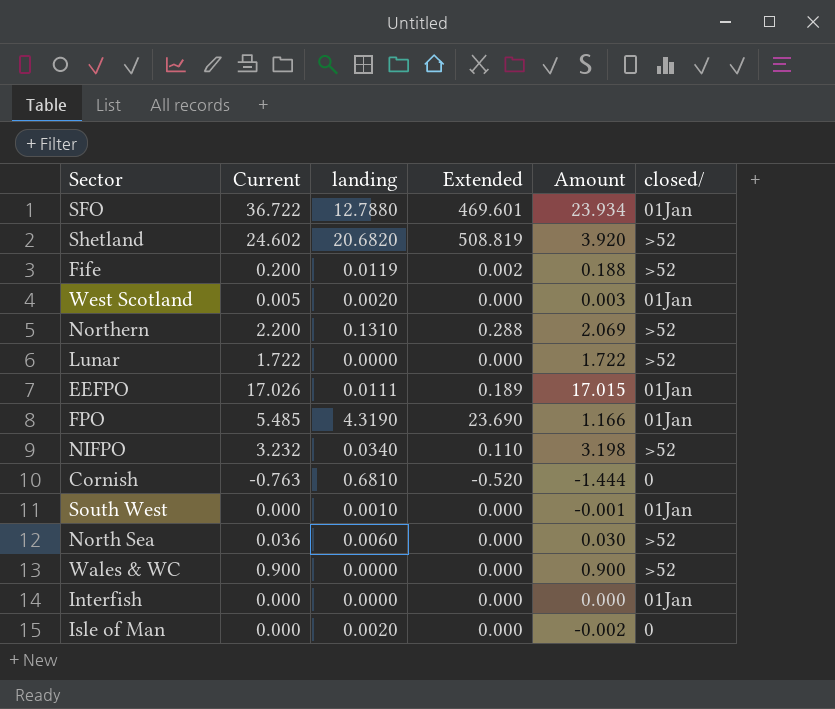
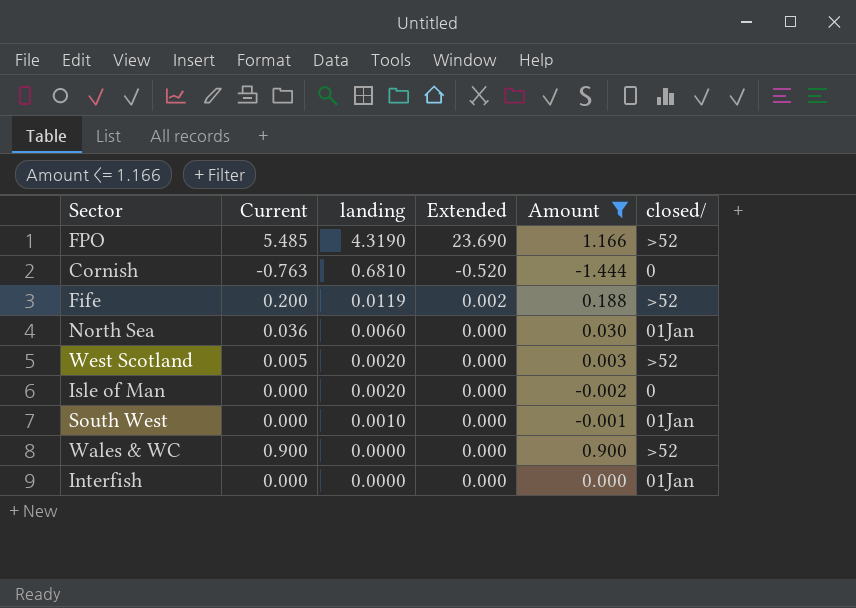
filter: none -> Amount <= 1.166
row order: none -> landing descending
FPO | closed/: 01Jan -> >52
North Sea | closed/: >52 -> 01Jan
West Scotland | closed/: 01Jan -> >52

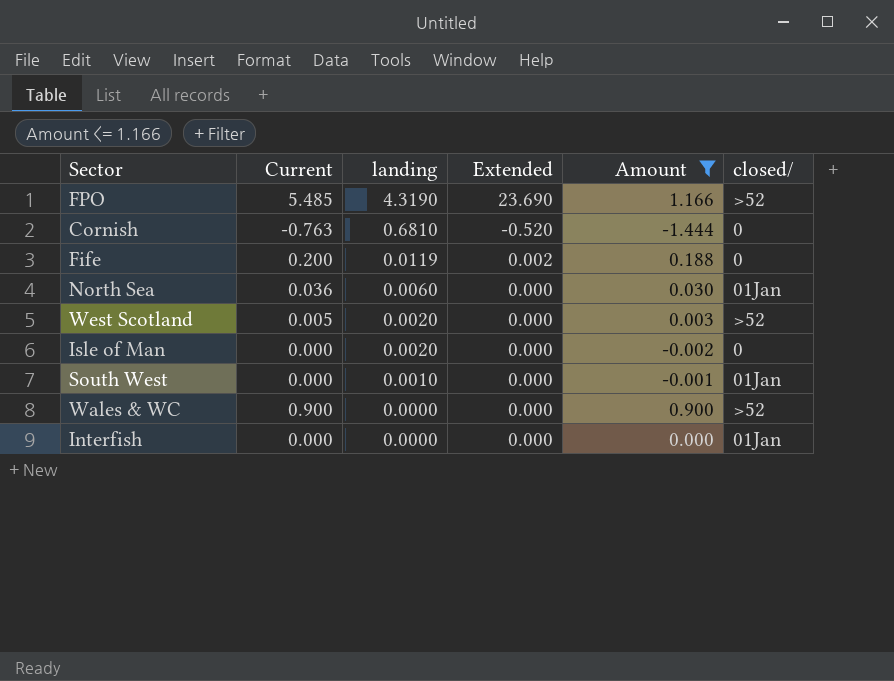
Fife | closed/: >52 -> 0

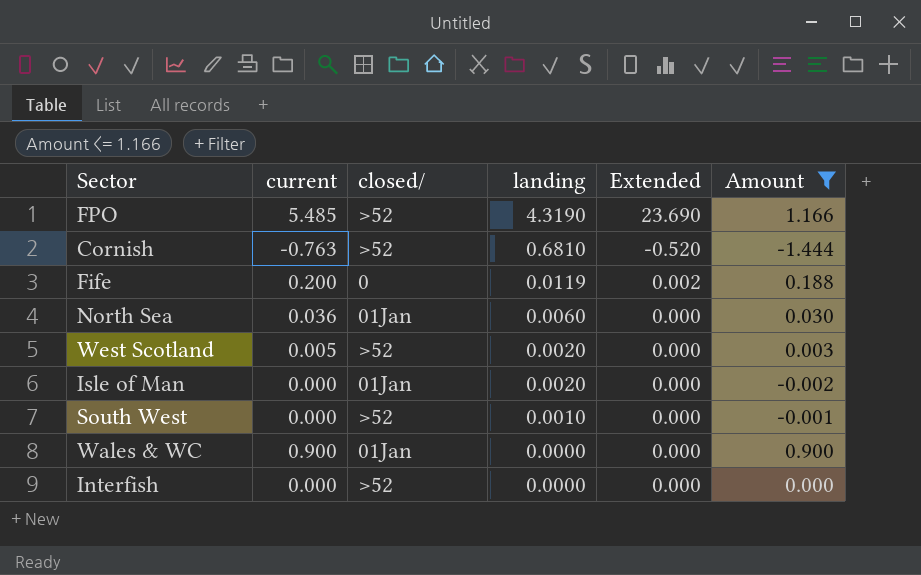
column name: Current -> current
column closed/ | position: 6 -> 3
Cornish | closed/: 0 -> >52
Isle of Man | closed/: 0 -> 01Jan
South West | closed/: 01Jan -> >52
Wales & WC | closed/: >52 -> 01Jan
Interfish | closed/: 01Jan -> >52

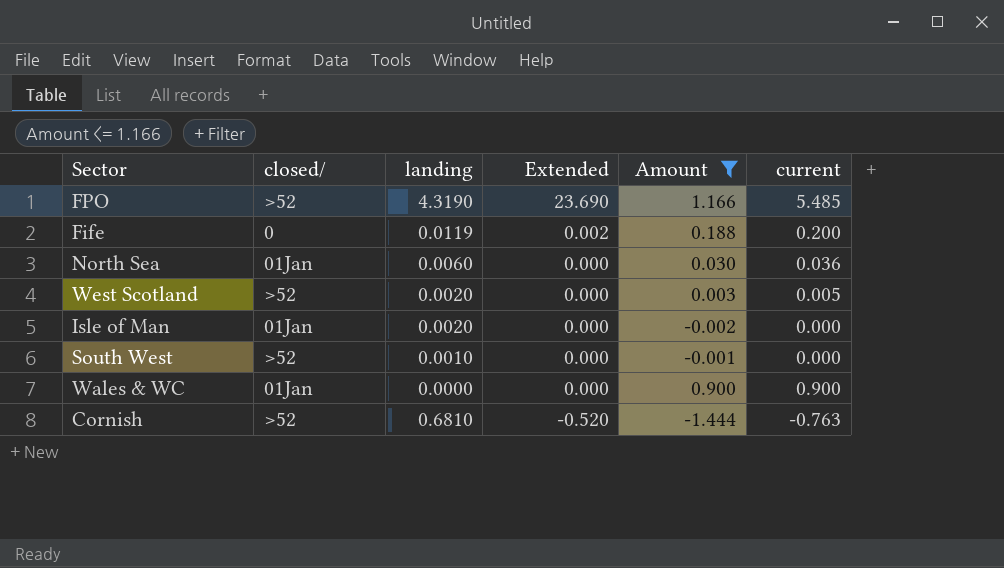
row order: landing descending -> Extended descending
column current | position: 2 -> 6
row Interfish: 0.000 | >52 | 0.0000 | 0.000 | 0.000 -> none

